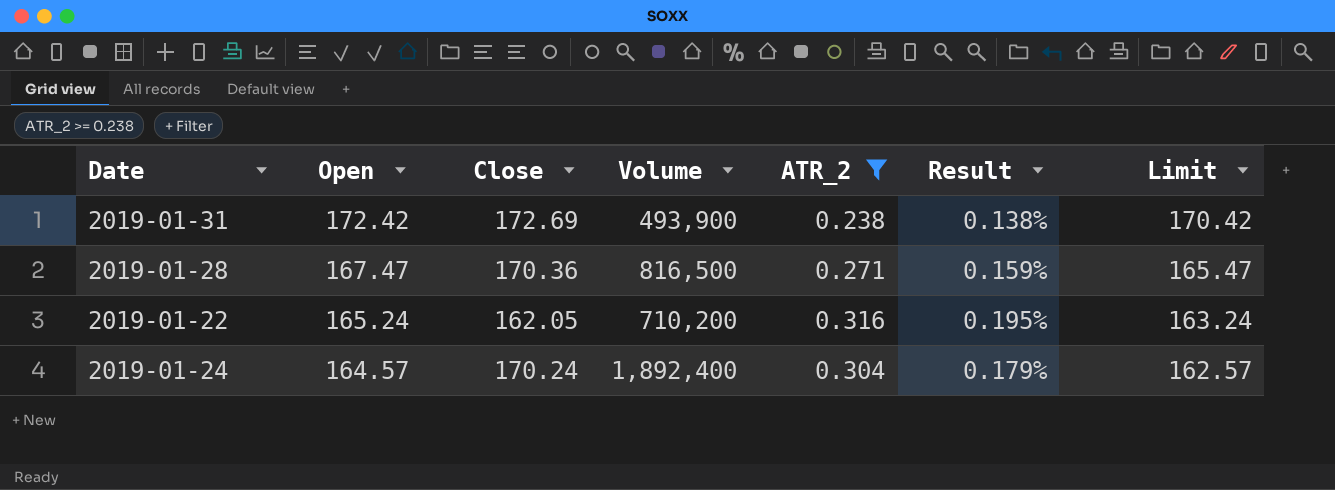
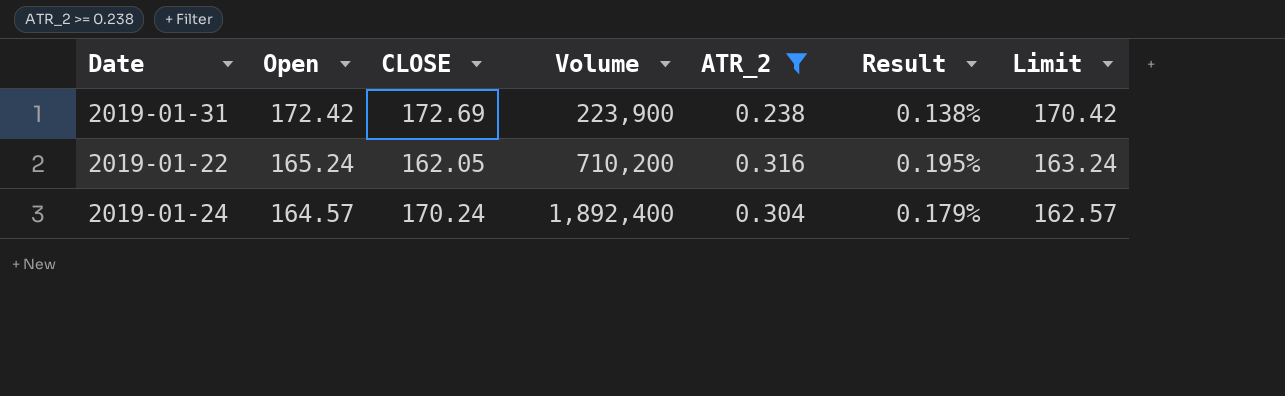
column name: Close -> CLOSE
row 2019-01-28: 167.47 | 170.36 | 816,500 | 0.271 | 0.159% | 165.47 -> none
2019-01-31 | Volume: 493,900 -> 223,900

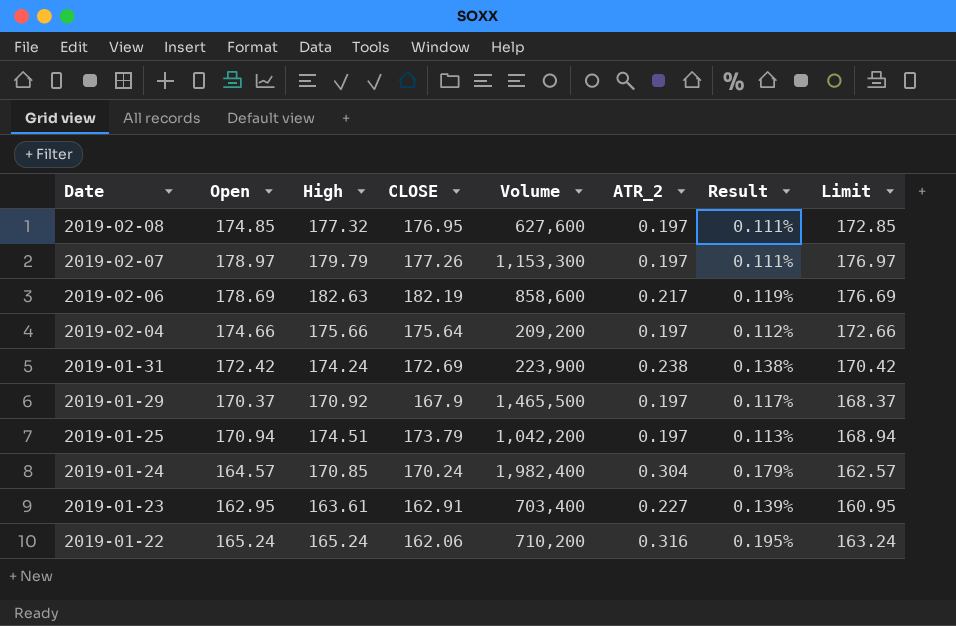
filter: ATR_2 >= 0.238 -> none
row order: Open descending -> Date descending
column High | position: none -> 3
2019-01-24 | Volume: 1,892,400 -> 1,982,400
2019-01-22 | CLOSE: 162.05 -> 162.06

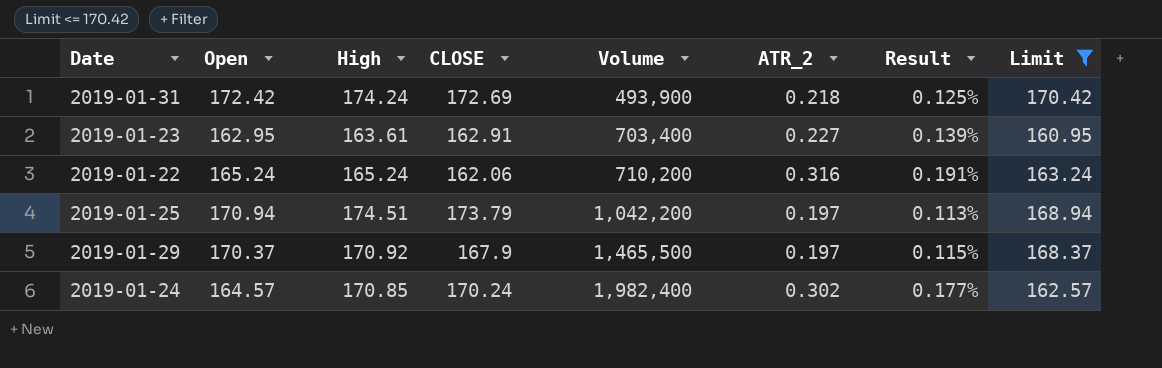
filter: none -> Limit <= 170.42
row order: Date descending -> Volume ascending
column Result | formula: [ATR_2] / [CLOSE] -> [ATR_2] / [High]
2019-01-31 | Volume: 223,900 -> 493,900
2019-01-31 | ATR_2: 0.238 -> 0.218
2019-01-24 | ATR_2: 0.304 -> 0.302

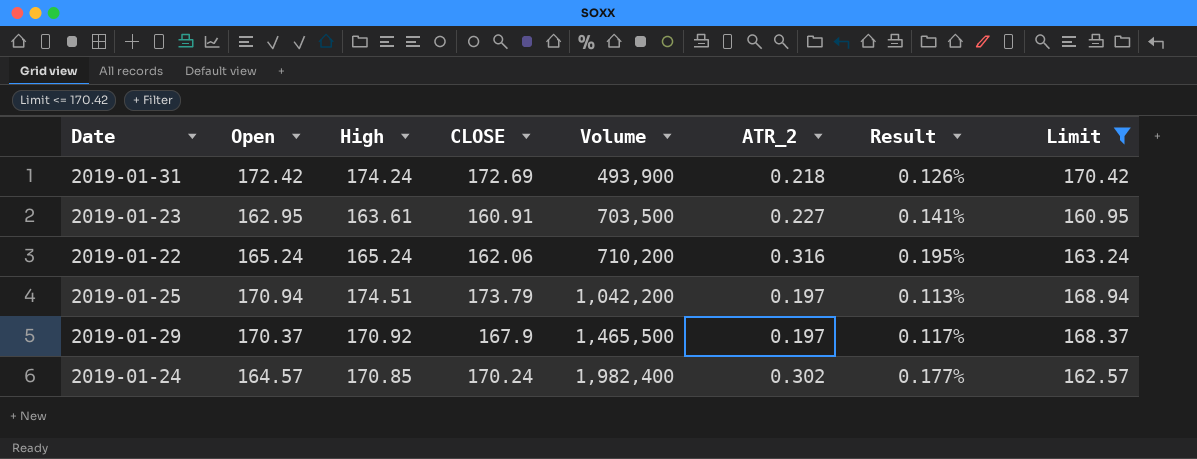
column Result | formula: [ATR_2] / [High] -> [ATR_2] / [CLOSE]
2019-01-23 | CLOSE: 162.91 -> 160.91
2019-01-23 | Volume: 703,400 -> 703,500

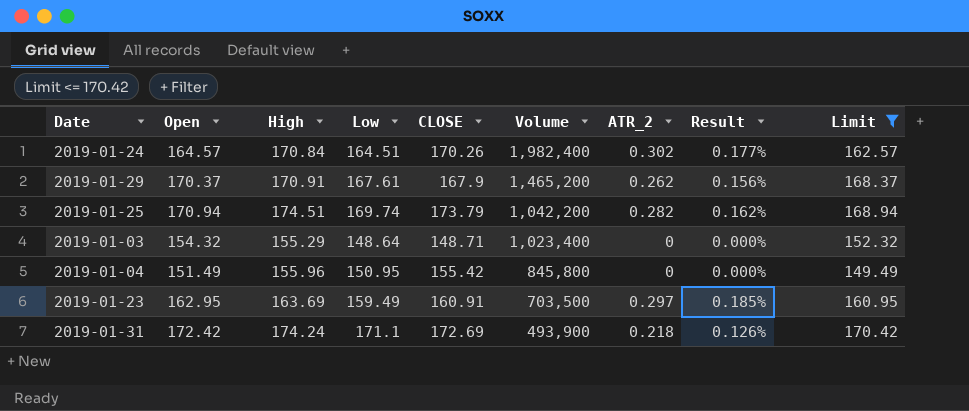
row order: Volume ascending -> Volume descending
column Low | position: none -> 4
row 2019-01-22: 165.24 | 165.24 | 162.06 | 710,200 | 0.316 | 0.195% | 163.24 -> none
2019-01-24 | High: 170.85 -> 170.84
2019-01-24 | CLOSE: 170.24 -> 170.26
2019-01-29 | High: 170.92 -> 170.91
2019-01-29 | Volume: 1,465,500 -> 1,465,200
2019-01-29 | ATR_2: 0.197 -> 0.262
2019-01-29 | Result: 0.117% -> 0.156%
2019-01-25 | ATR_2: 0.197 -> 0.282
2019-01-25 | Result: 0.113% -> 0.162%
row 2019-01-03: none -> 154.32 | 155.29 | 148.64 | 148.71 | 1,023,400 | 0 | 0.000% | 152.32
row 2019-01-04: none -> 151.49 | 155.96 | 150.95 | 155.42 | 845,800 | 0 | 0.000% | 149.49
2019-01-23 | High: 163.61 -> 163.69
2019-01-23 | ATR_2: 0.227 -> 0.297
2019-01-23 | Result: 0.141% -> 0.185%

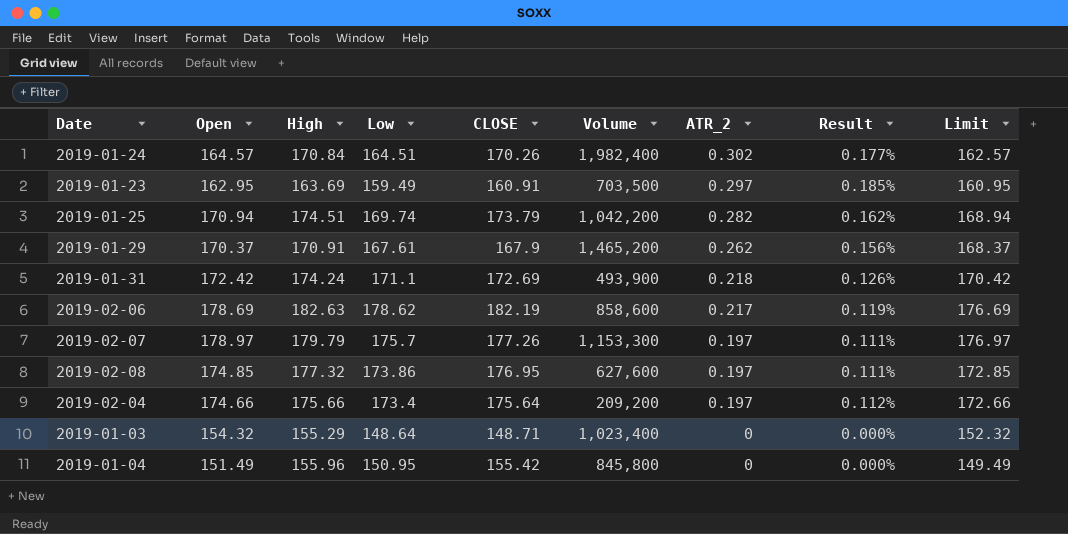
filter: Limit <= 170.42 -> none
row order: Volume descending -> ATR_2 descending

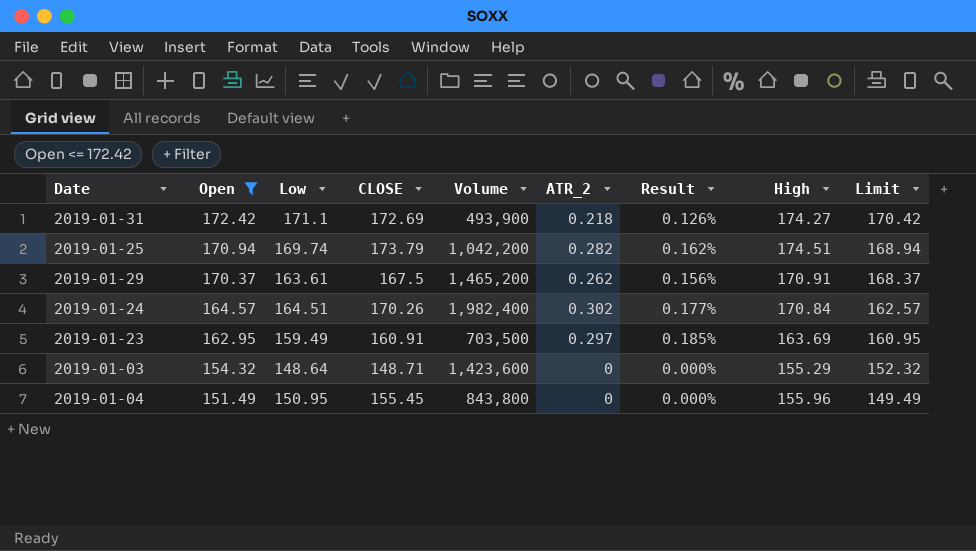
filter: none -> Open <= 172.42
row order: ATR_2 descending -> Open descending
column High | position: 3 -> 8
2019-01-31 | High: 174.24 -> 174.27
2019-01-29 | Low: 167.61 -> 163.61
2019-01-29 | CLOSE: 167.9 -> 167.5
2019-01-03 | Volume: 1,023,400 -> 1,423,600
2019-01-04 | CLOSE: 155.42 -> 155.45
2019-01-04 | Volume: 845,800 -> 843,800

